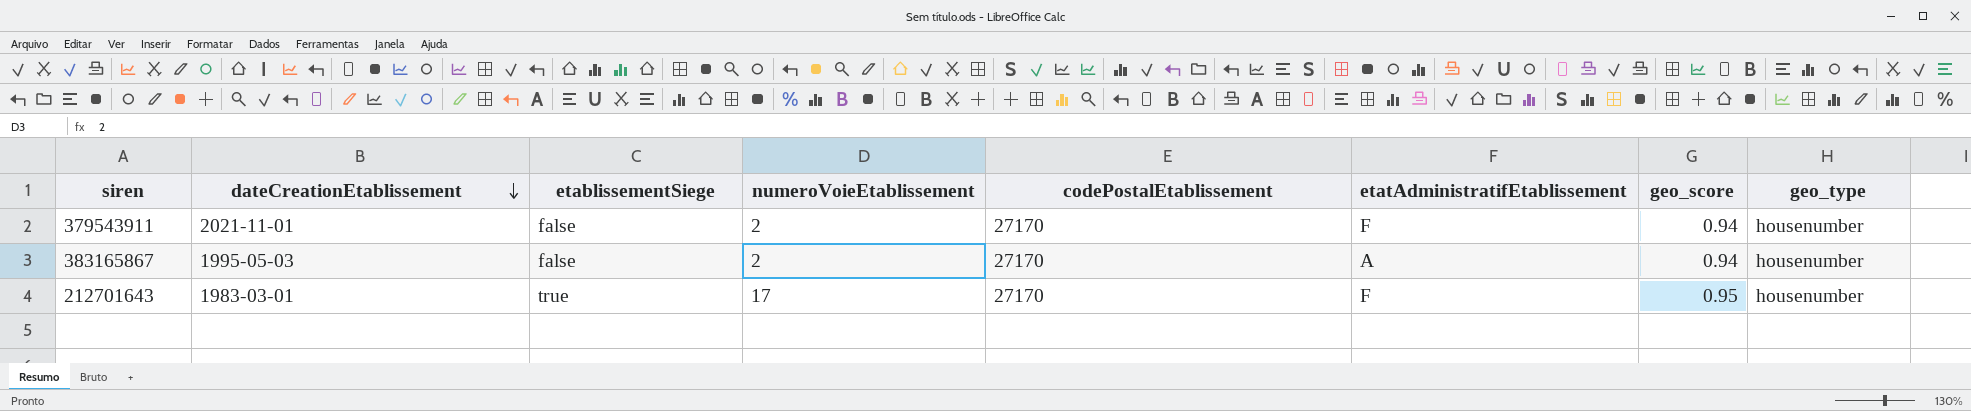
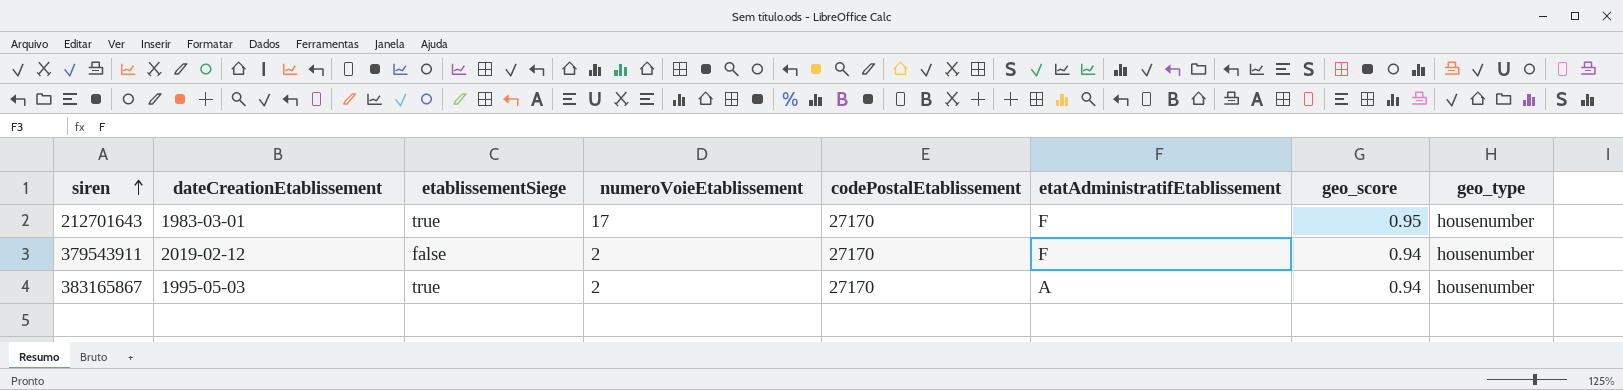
row order: dateCreationEtablissement descending -> siren ascending
379543911 | dateCreationEtablissement: 2021-11-01 -> 2019-02-12
383165867 | etablissementSiege: false -> true

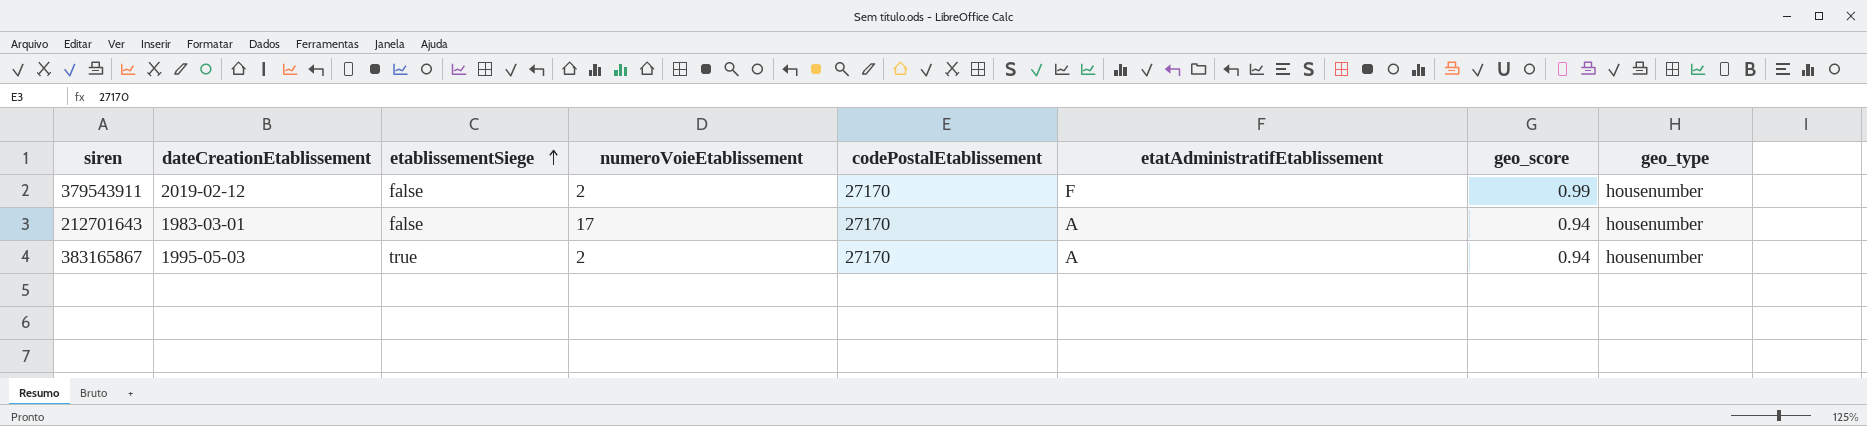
row order: siren ascending -> etablissementSiege ascending
379543911 | geo_score: 0.94 -> 0.99
212701643 | etablissementSiege: true -> false
212701643 | etatAdministratifEtablissement: F -> A
212701643 | geo_score: 0.95 -> 0.94

